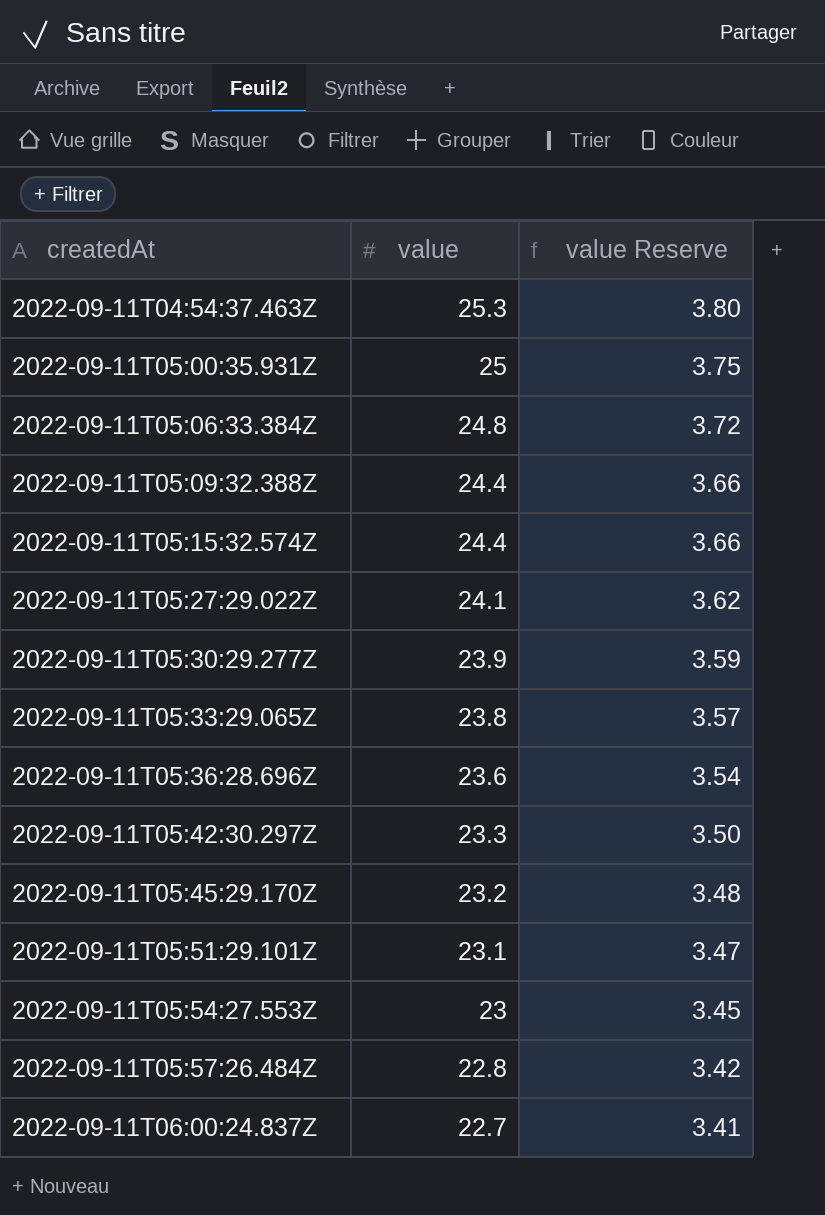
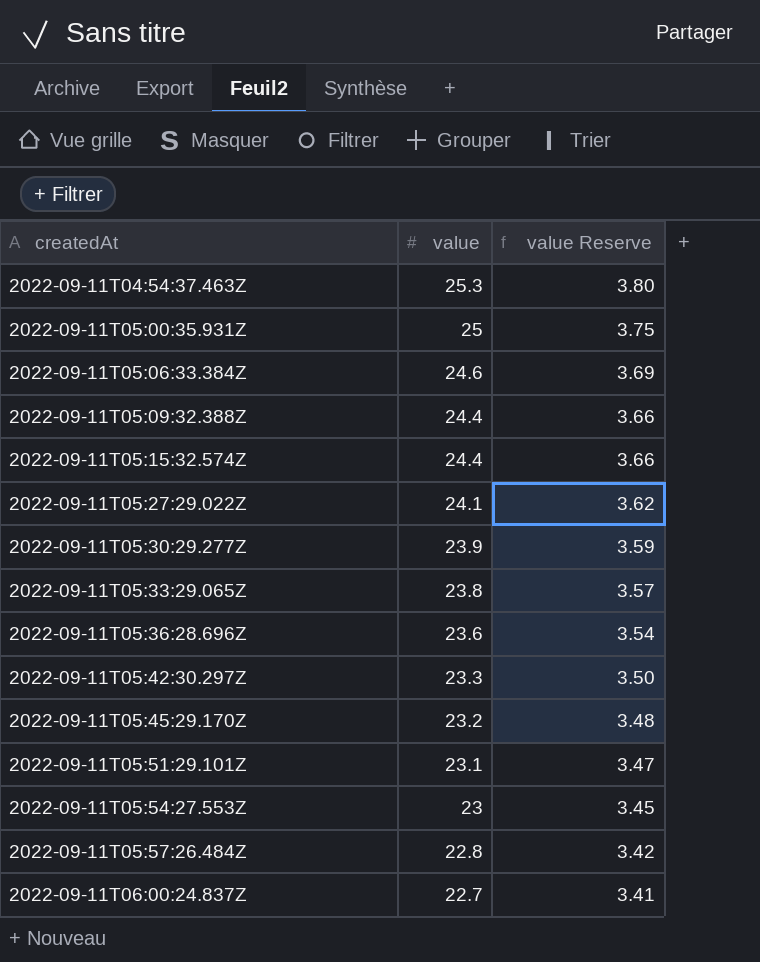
2022-09-11T05:06:33.384Z | value: 24.8 -> 24.6
2022-09-11T05:06:33.384Z | value Reserve: 3.72 -> 3.69

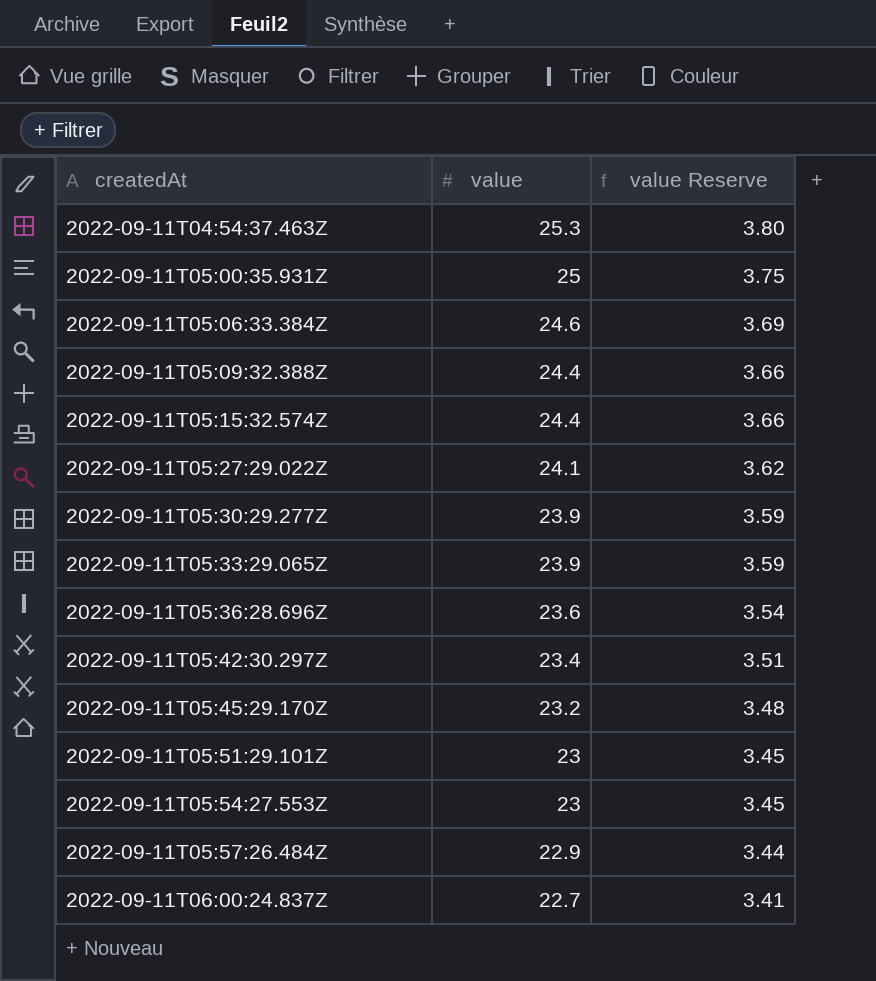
2022-09-11T05:33:29.065Z | value: 23.8 -> 23.9
2022-09-11T05:33:29.065Z | value Reserve: 3.57 -> 3.59
2022-09-11T05:42:30.297Z | value: 23.3 -> 23.4
2022-09-11T05:42:30.297Z | value Reserve: 3.50 -> 3.51
2022-09-11T05:51:29.101Z | value: 23.1 -> 23
2022-09-11T05:51:29.101Z | value Reserve: 3.47 -> 3.45
2022-09-11T05:57:26.484Z | value: 22.8 -> 22.9
2022-09-11T05:57:26.484Z | value Reserve: 3.42 -> 3.44

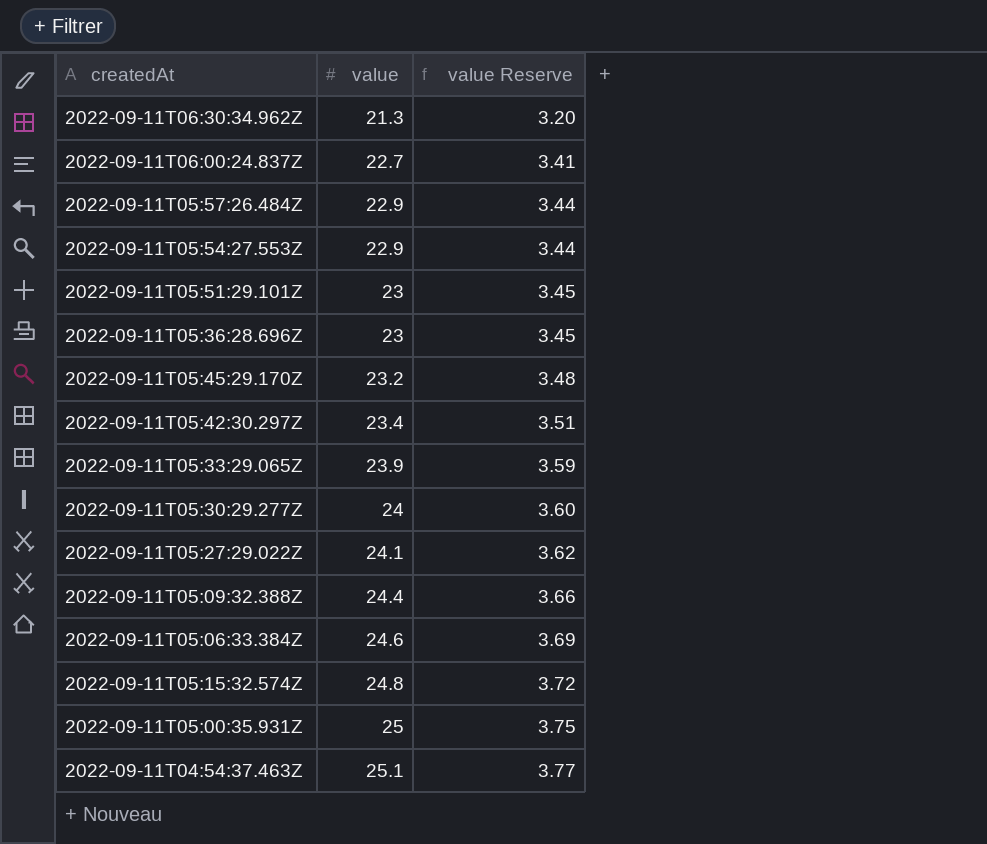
row order: createdAt ascending -> value ascending
row 2022-09-11T06:30:34.962Z: none -> 21.3 | 3.20
2022-09-11T05:54:27.553Z | value: 23 -> 22.9
2022-09-11T05:54:27.553Z | value Reserve: 3.45 -> 3.44
2022-09-11T05:36:28.696Z | value: 23.6 -> 23
2022-09-11T05:36:28.696Z | value Reserve: 3.54 -> 3.45
2022-09-11T05:30:29.277Z | value: 23.9 -> 24
2022-09-11T05:30:29.277Z | value Reserve: 3.59 -> 3.60
2022-09-11T05:15:32.574Z | value: 24.4 -> 24.8
2022-09-11T05:15:32.574Z | value Reserve: 3.66 -> 3.72
2022-09-11T04:54:37.463Z | value: 25.3 -> 25.1
2022-09-11T04:54:37.463Z | value Reserve: 3.80 -> 3.77

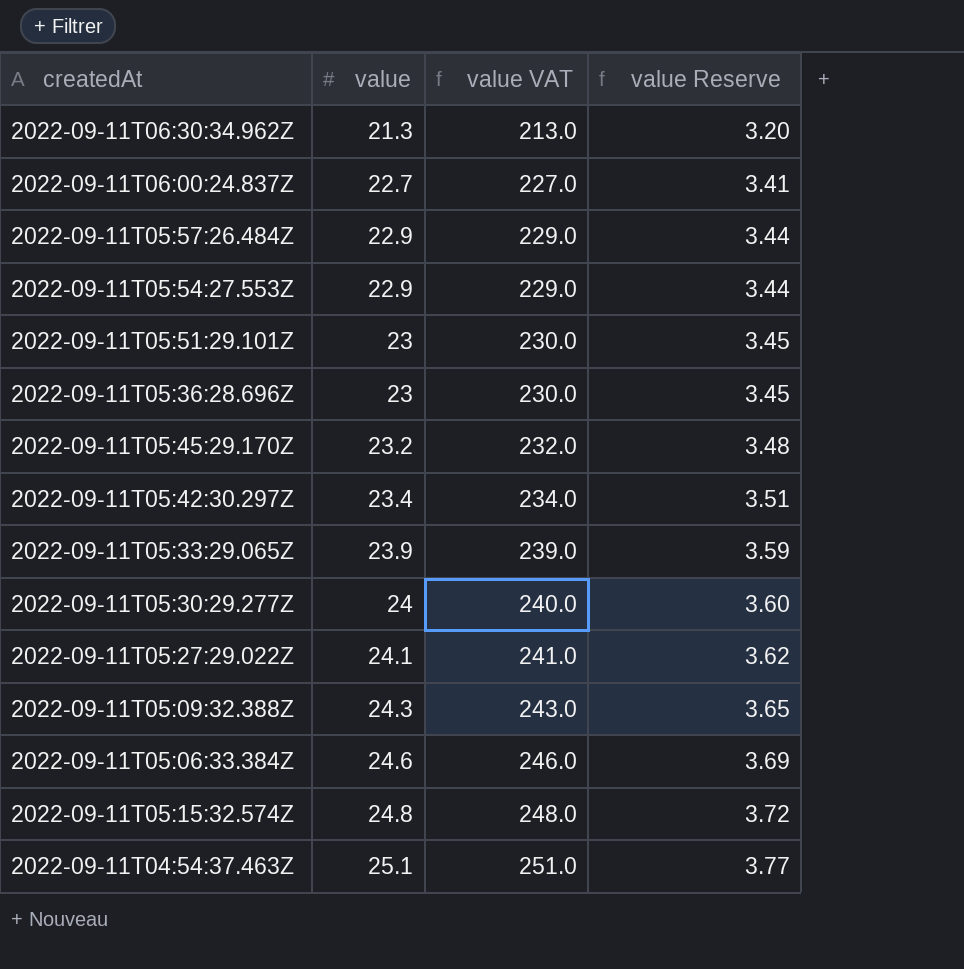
column value VAT | formula: none -> [value] * 10
row 2022-09-11T05:00:35.931Z: 25 | 3.75 -> none
2022-09-11T05:09:32.388Z | value: 24.4 -> 24.3
2022-09-11T05:09:32.388Z | value Reserve: 3.66 -> 3.65

